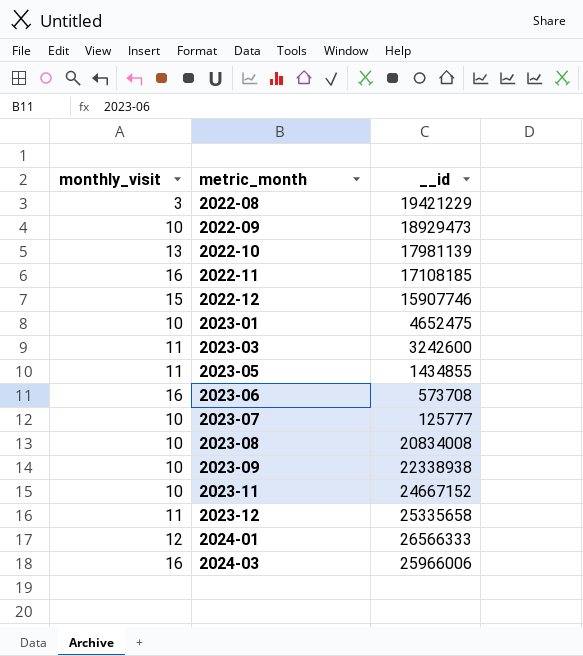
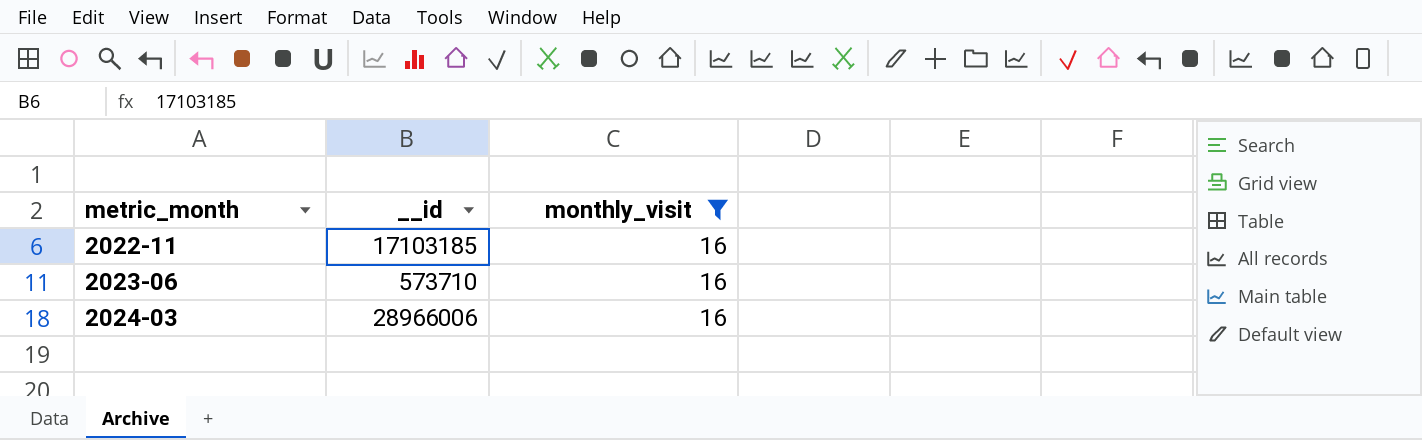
filter: none -> monthly_visit = 16
column monthly_visit | position: 1 -> 3
2022-11 | __id: 17108185 -> 17103185
2023-06 | __id: 573708 -> 573710
2024-03 | __id: 25966006 -> 28966006

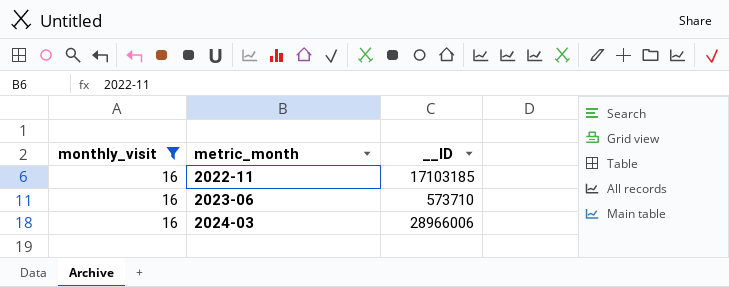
column monthly_visit | position: 3 -> 1
column name: __id -> __ID

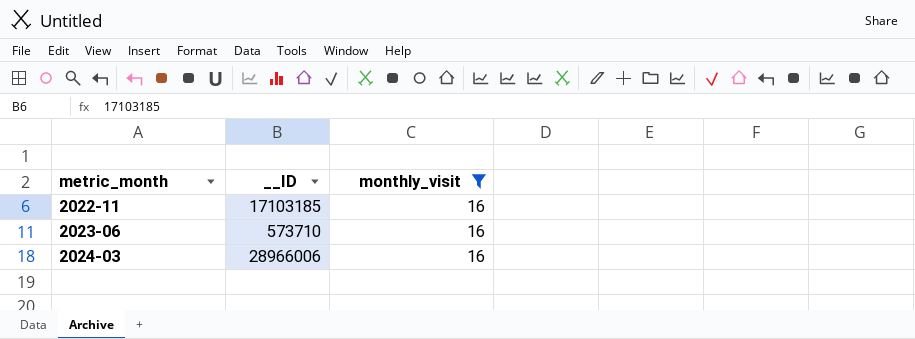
column monthly_visit | position: 1 -> 3

